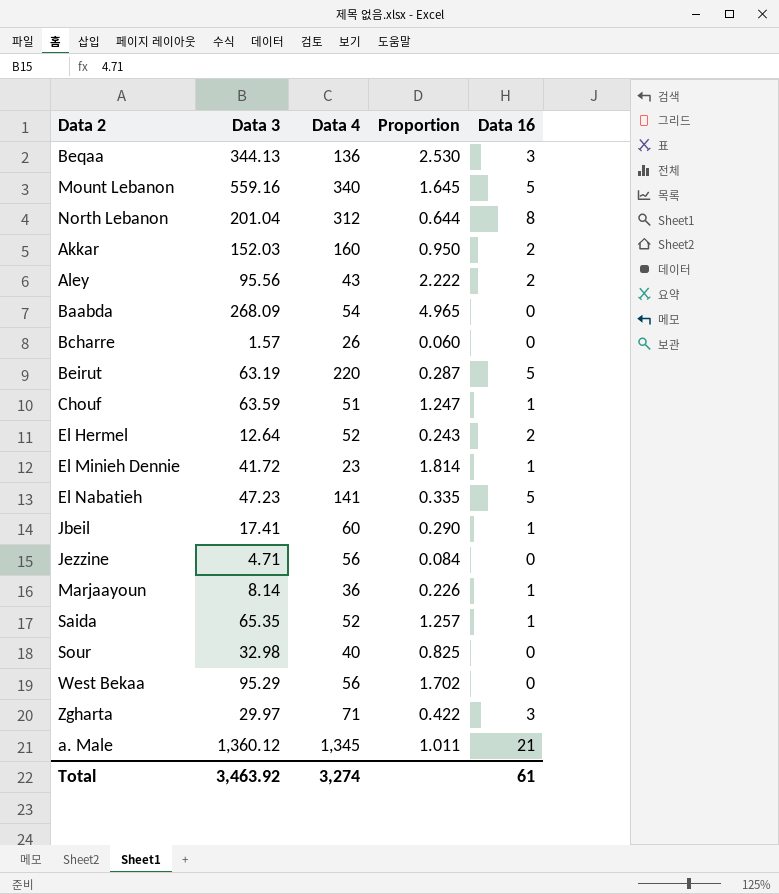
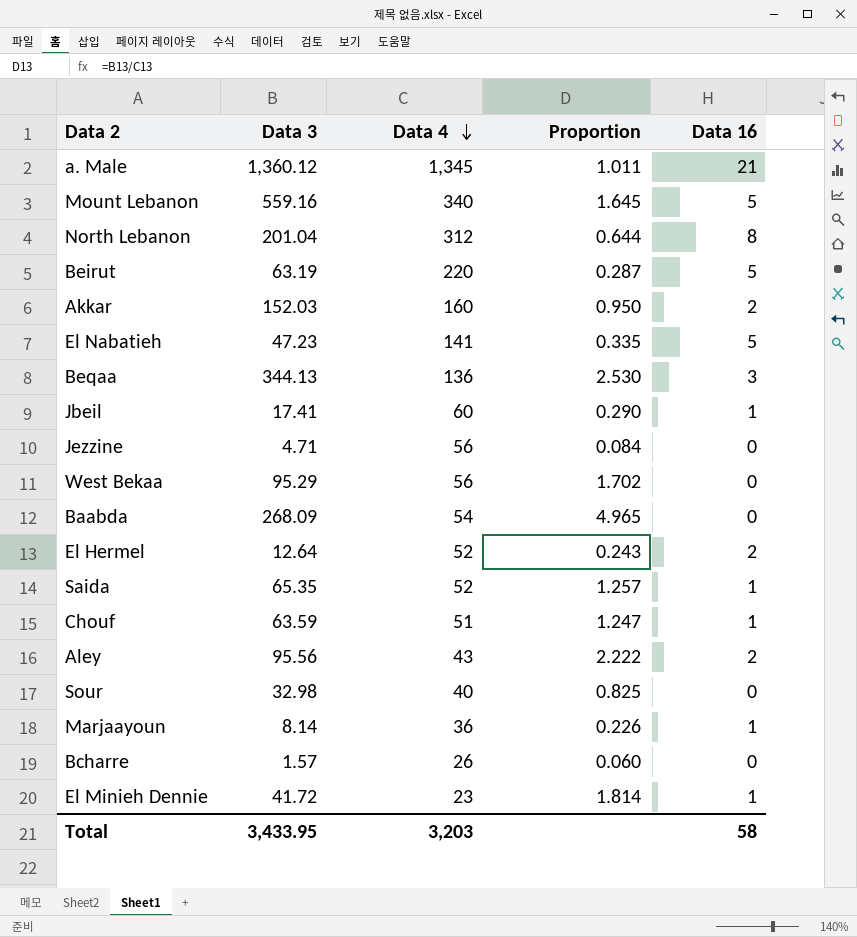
row order: none -> Data 4 descending
row Zgharta: 29.97 | 71 | 0.422 | 3 -> none
Total | Data 3: 3,463.92 -> 3,433.95
Total | Data 4: 3,274 -> 3,203
Total | Data 16: 61 -> 58

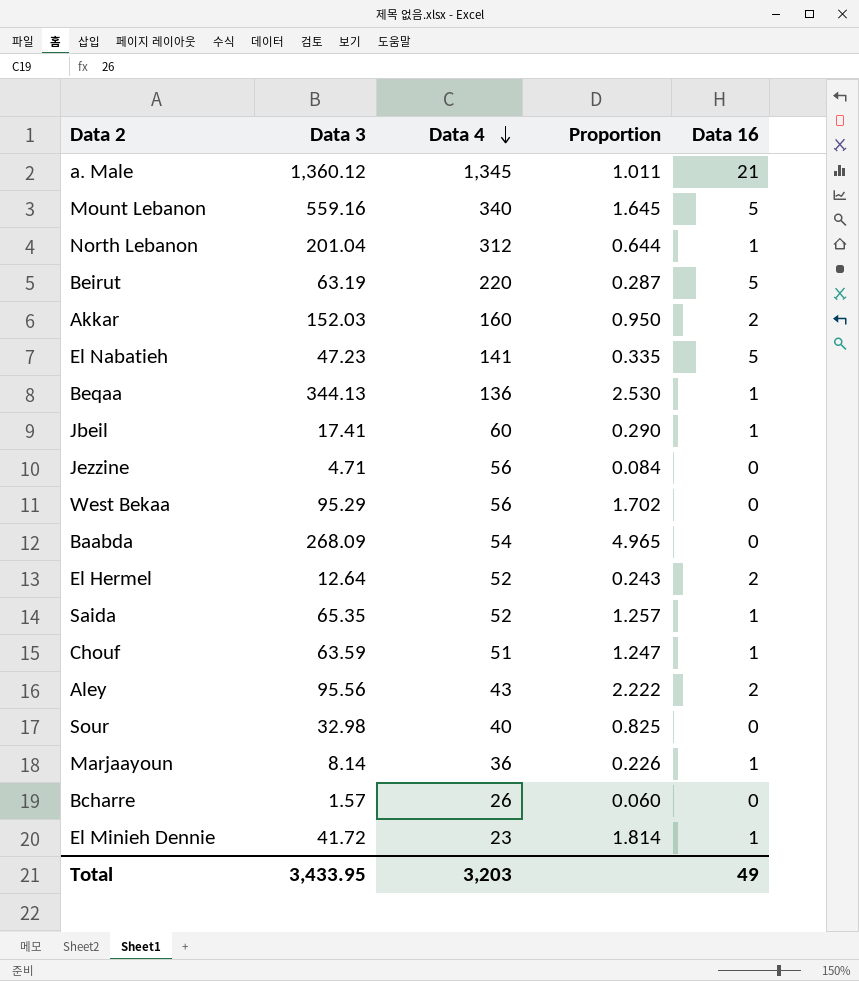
North Lebanon | Data 16: 8 -> 1
Beqaa | Data 16: 3 -> 1
Total | Data 16: 58 -> 49

